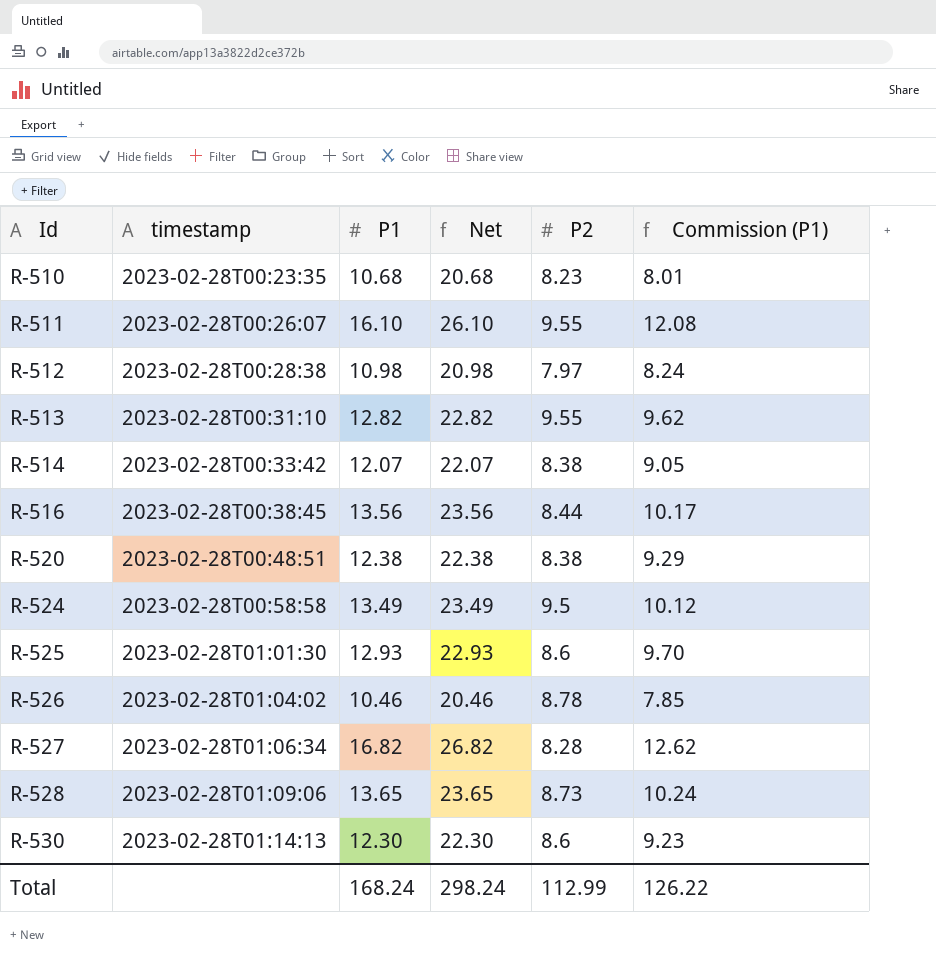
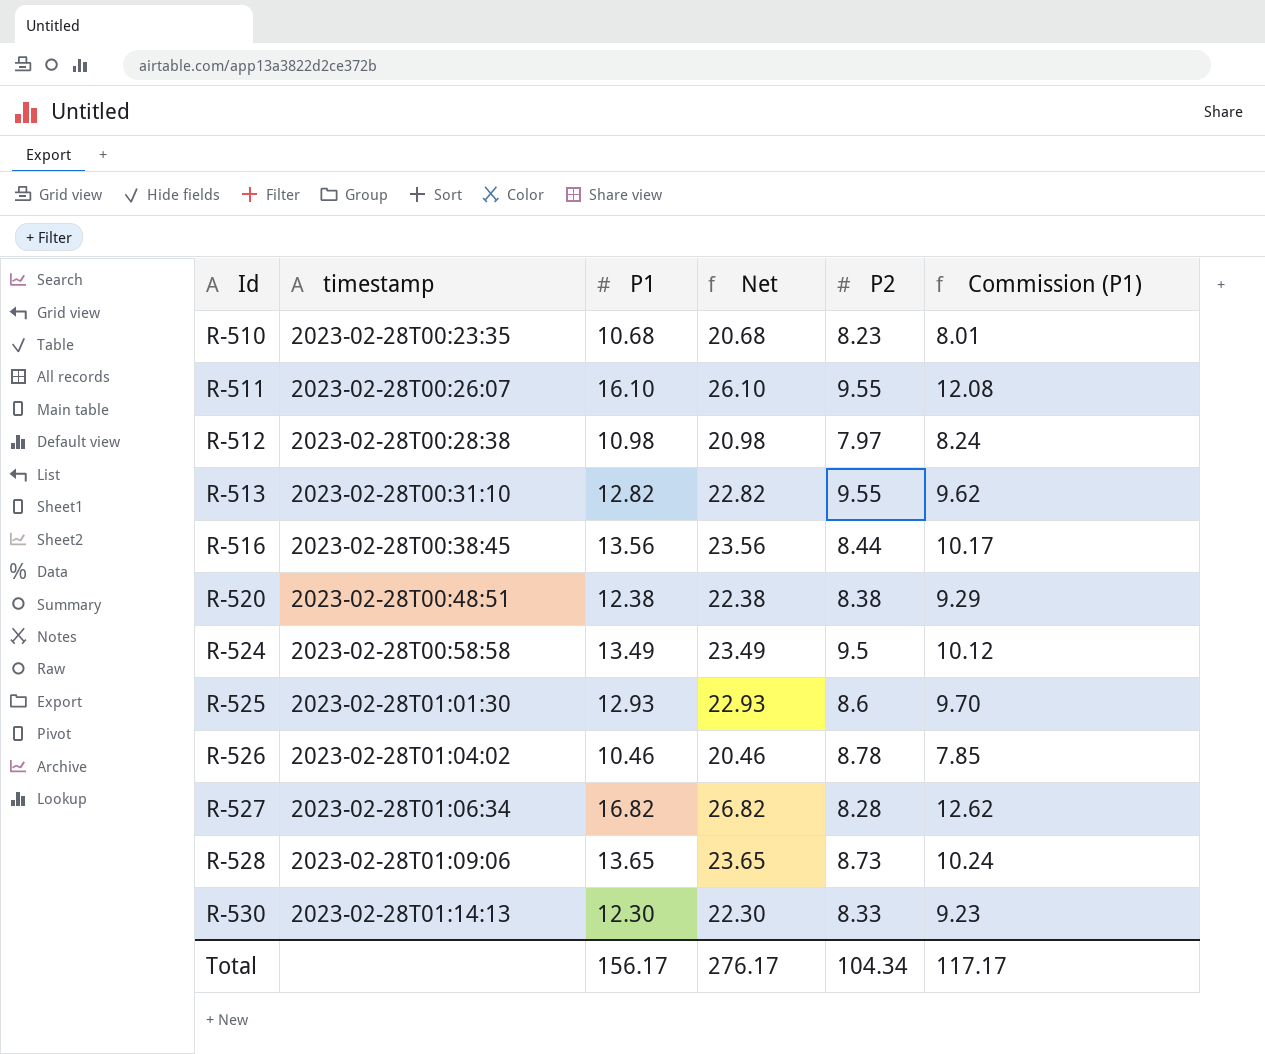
row R-514: 2023-02-28T00:33:42 | 12.07 | 22.07 | 8.38 | 9.05 -> none
R-530 | P2: 8.6 -> 8.33
Total | P1: 168.24 -> 156.17
Total | Net: 298.24 -> 276.17
Total | P2: 112.99 -> 104.34
Total | Commission (P1): 126.22 -> 117.17

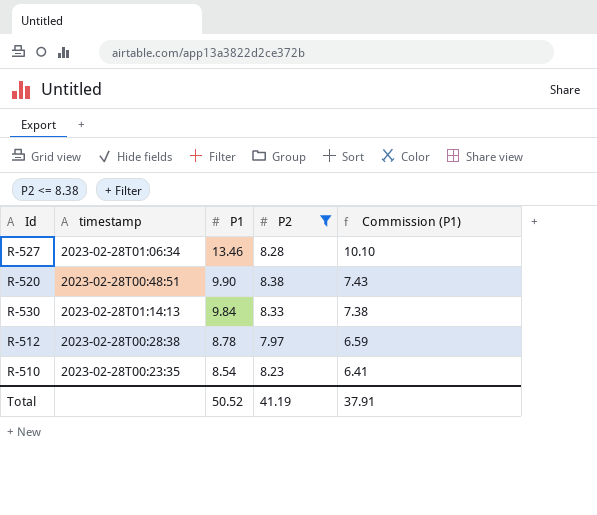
filter: none -> P2 <= 8.38
row order: Id ascending -> P1 descending
column Net | formula: [P1] + 10 -> none
R-527 | P1: 16.82 -> 13.46
R-527 | Commission (P1): 12.62 -> 10.10
R-520 | P1: 12.38 -> 9.90
R-520 | Commission (P1): 9.29 -> 7.43
R-530 | P1: 12.30 -> 9.84
R-530 | Commission (P1): 9.23 -> 7.38
R-512 | P1: 10.98 -> 8.78
R-512 | Commission (P1): 8.24 -> 6.59
R-510 | P1: 10.68 -> 8.54
R-510 | Commission (P1): 8.01 -> 6.41
Total | P1: 156.17 -> 50.52
Total | P2: 104.34 -> 41.19
Total | Commission (P1): 117.17 -> 37.91

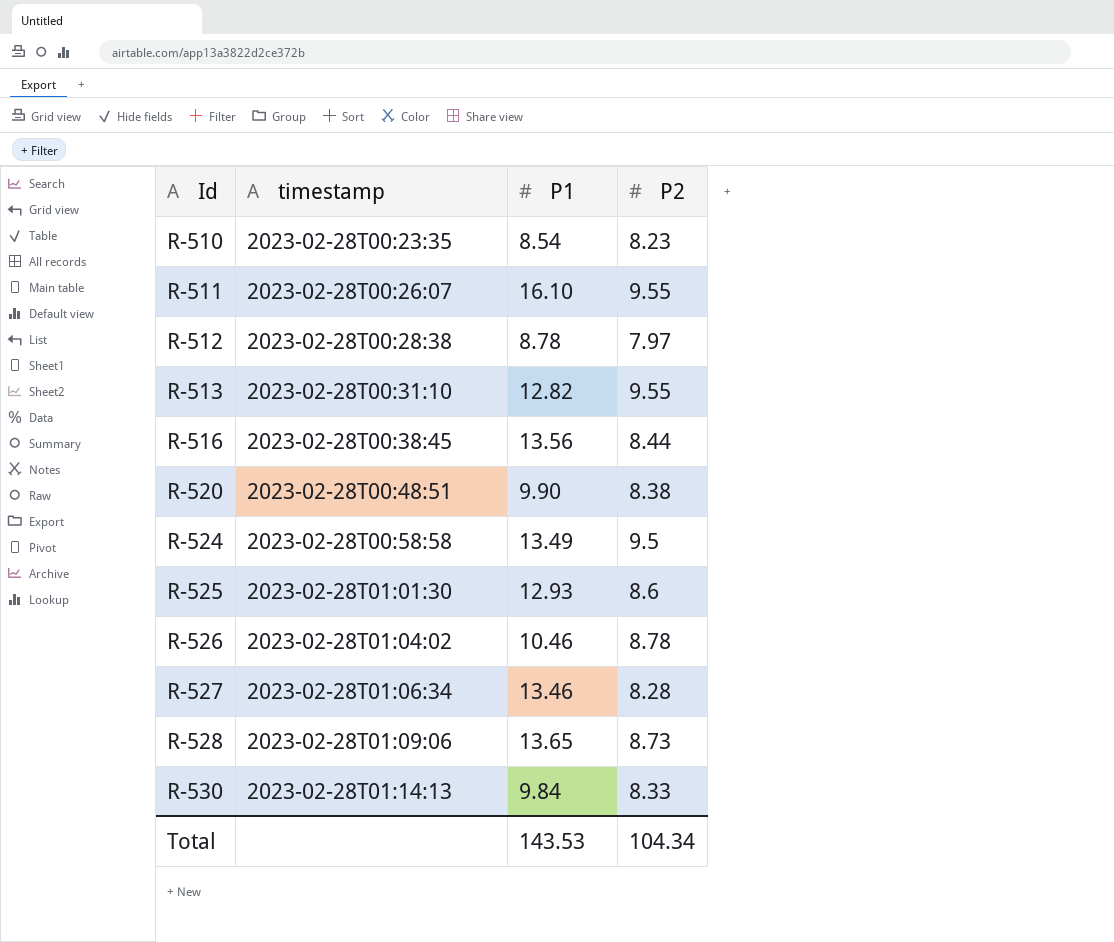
filter: P2 <= 8.38 -> none
row order: P1 descending -> Id ascending
column Commission (P1) | formula: [P1] * 0.75 -> none
Total | P1: 50.52 -> 143.53
Total | P2: 41.19 -> 104.34

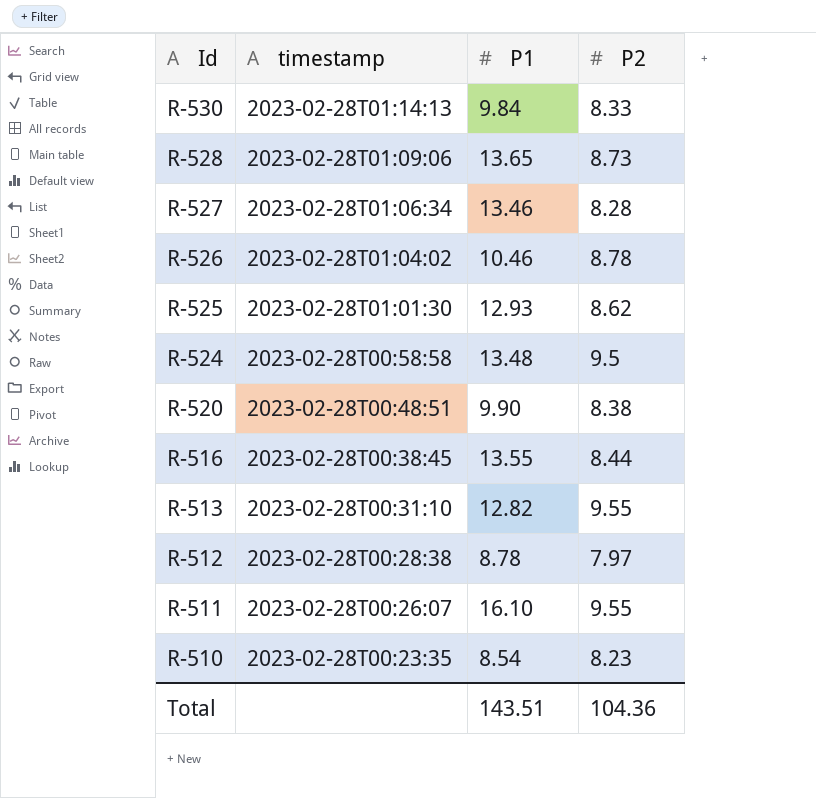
row order: Id ascending -> Id descending
R-525 | P2: 8.6 -> 8.62
R-524 | P1: 13.49 -> 13.48
R-516 | P1: 13.56 -> 13.55
Total | P1: 143.53 -> 143.51
Total | P2: 104.34 -> 104.36

